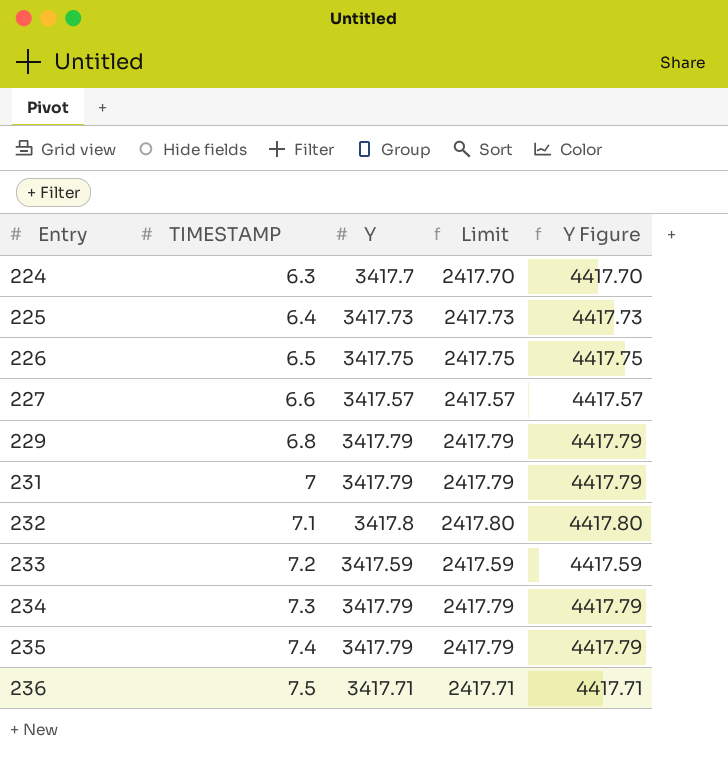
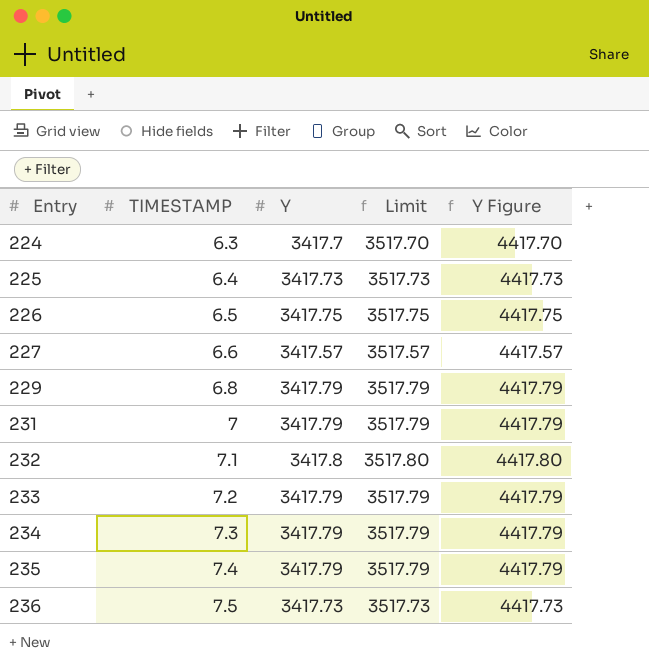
column Limit | formula: [Y] - 1000 -> [Y] + 100
233 | Y: 3417.59 -> 3417.79
233 | Y Figure: 4417.59 -> 4417.79
236 | Y: 3417.71 -> 3417.73
236 | Y Figure: 4417.71 -> 4417.73

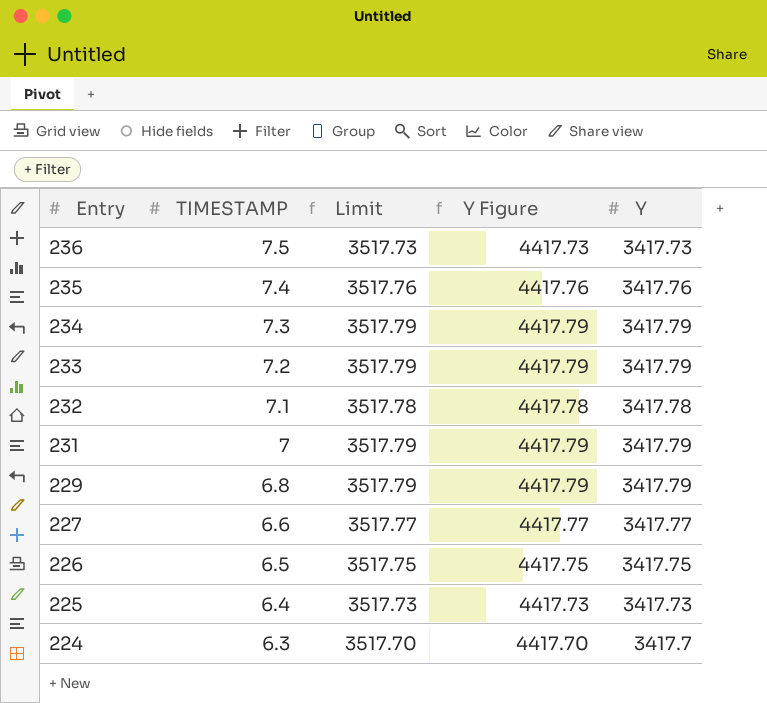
row order: Entry ascending -> Entry descending
column Y | position: 3 -> 5
235 | Limit: 3517.79 -> 3517.76
235 | Y Figure: 4417.79 -> 4417.76
235 | Y: 3417.79 -> 3417.76
232 | Limit: 3517.80 -> 3517.78
232 | Y Figure: 4417.80 -> 4417.78
232 | Y: 3417.8 -> 3417.78
227 | Limit: 3517.57 -> 3517.77
227 | Y Figure: 4417.57 -> 4417.77
227 | Y: 3417.57 -> 3417.77

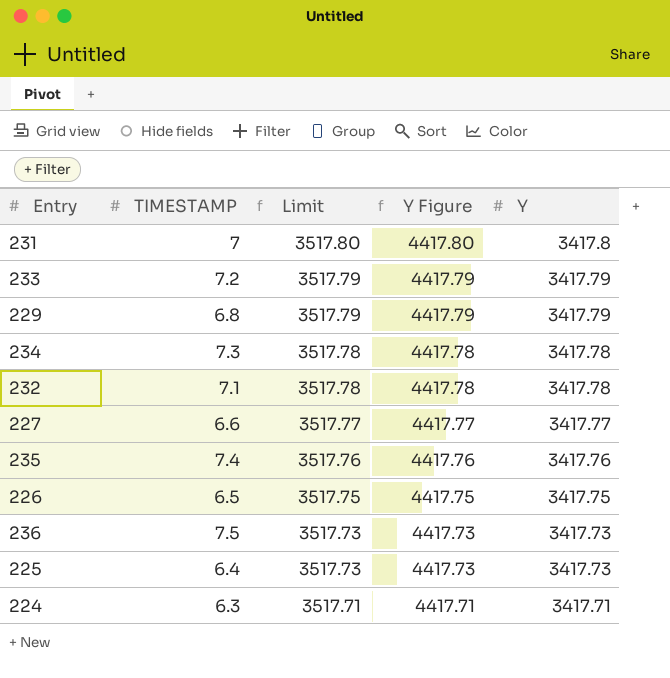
row order: Entry descending -> Limit descending
231 | Limit: 3517.79 -> 3517.80
231 | Y Figure: 4417.79 -> 4417.80
231 | Y: 3417.79 -> 3417.8
234 | Limit: 3517.79 -> 3517.78
234 | Y Figure: 4417.79 -> 4417.78
234 | Y: 3417.79 -> 3417.78
224 | Limit: 3517.70 -> 3517.71
224 | Y Figure: 4417.70 -> 4417.71
224 | Y: 3417.7 -> 3417.71

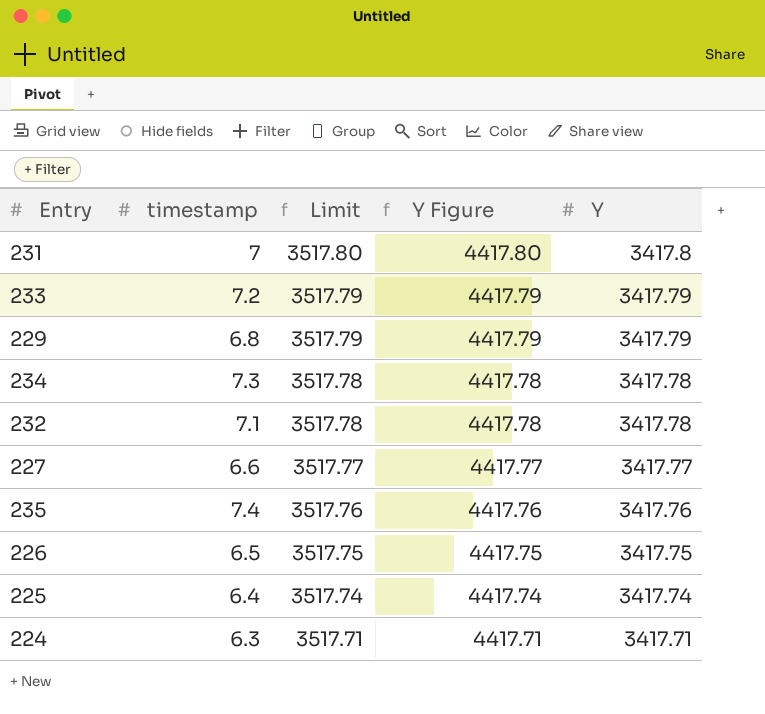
column name: TIMESTAMP -> timestamp
row 236: 7.5 | 3517.73 | 4417.73 | 3417.73 -> none
225 | Limit: 3517.73 -> 3517.74
225 | Y Figure: 4417.73 -> 4417.74
225 | Y: 3417.73 -> 3417.74

